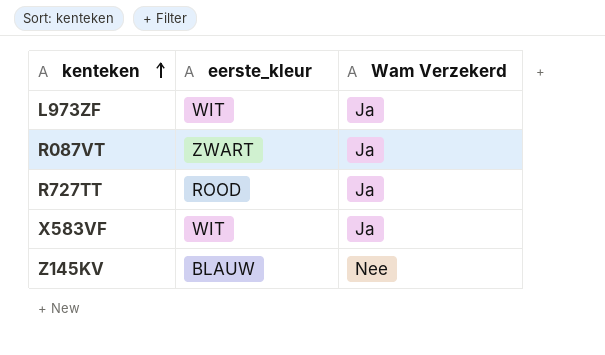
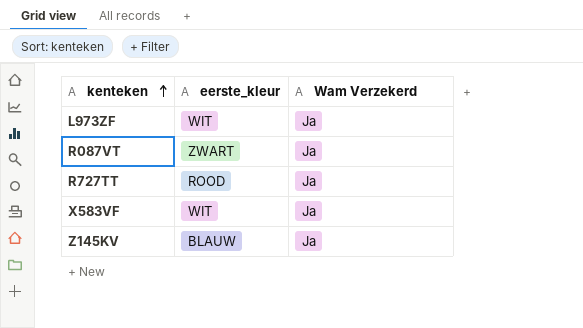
Z145KV | Wam Verzekerd: Nee -> Ja

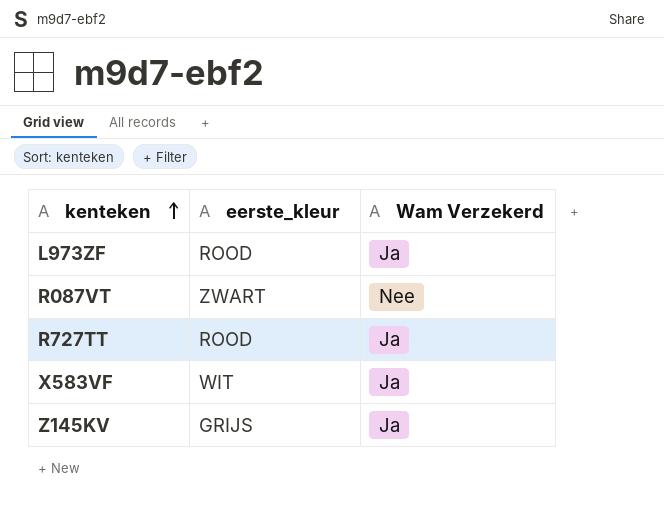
L973ZF | eerste_kleur: WIT -> ROOD
R087VT | Wam Verzekerd: Ja -> Nee
Z145KV | eerste_kleur: BLAUW -> GRIJS

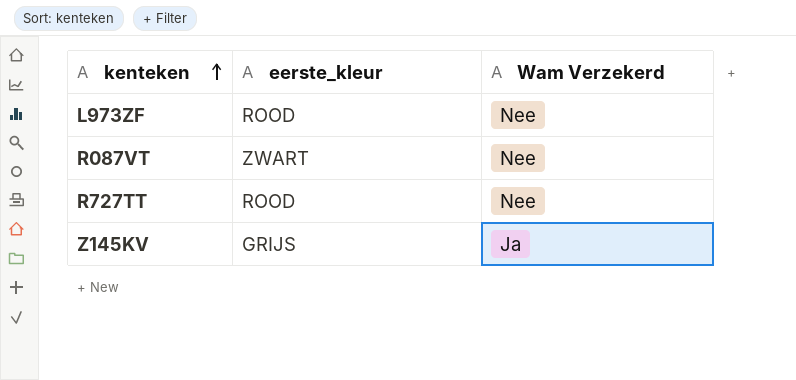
row X583VF: WIT | Ja -> none
L973ZF | Wam Verzekerd: Ja -> Nee
R727TT | Wam Verzekerd: Ja -> Nee

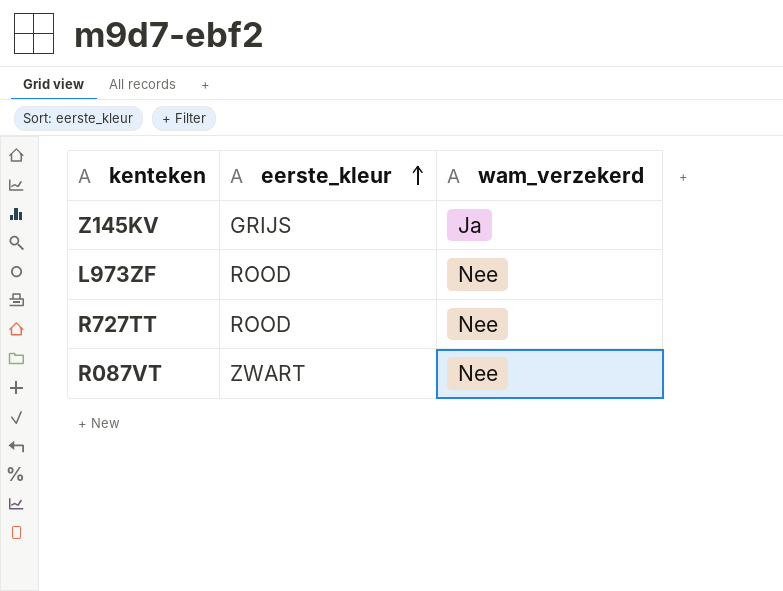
row order: kenteken ascending -> eerste_kleur ascending
column name: Wam Verzekerd -> wam_verzekerd

